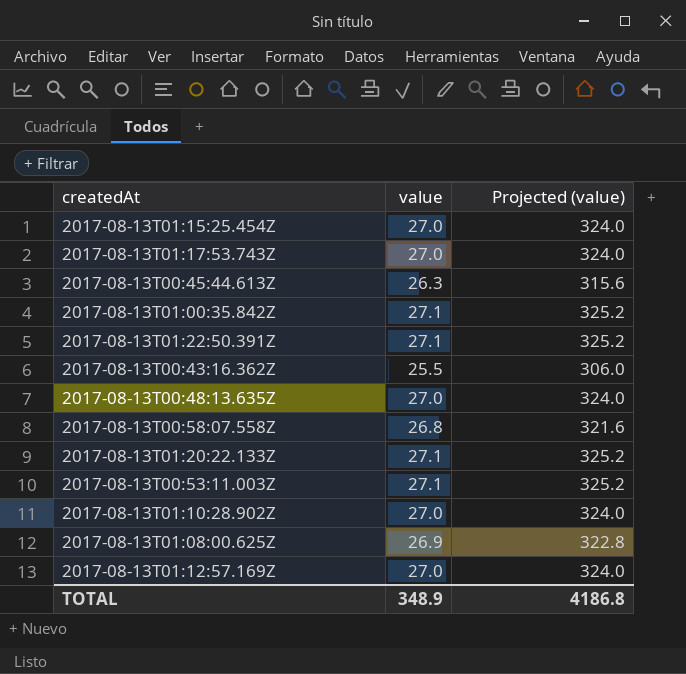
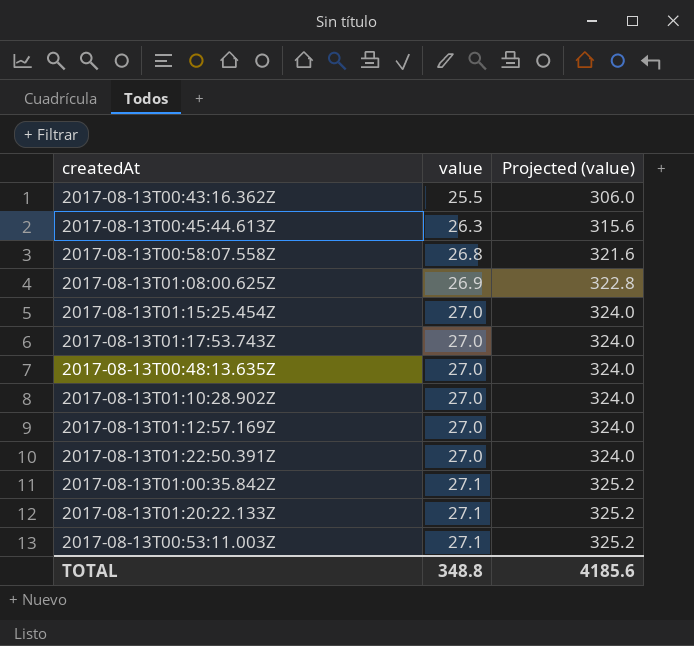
row order: none -> value ascending
2017-08-13T01:22:50.391Z | value: 27.1 -> 27.0
2017-08-13T01:22:50.391Z | Projected (value): 325.2 -> 324.0
TOTAL | value: 348.9 -> 348.8
TOTAL | Projected (value): 4186.8 -> 4185.6

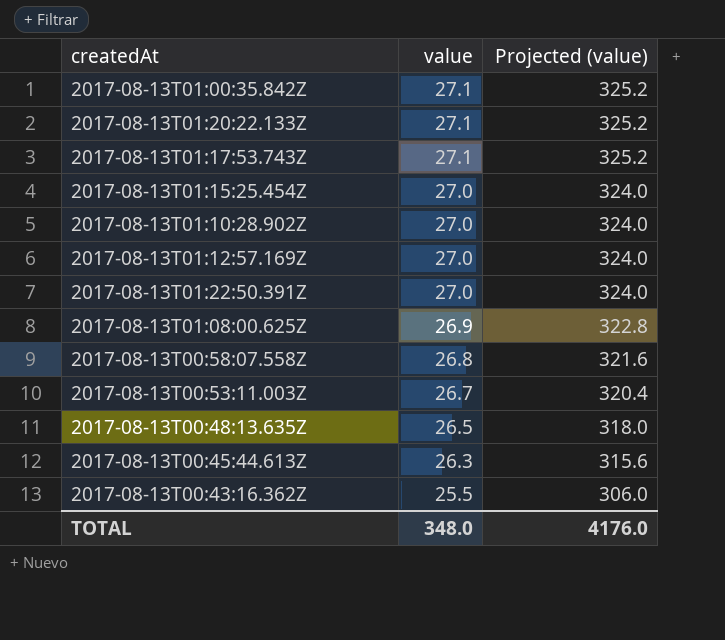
row order: value ascending -> value descending
2017-08-13T01:17:53.743Z | value: 27.0 -> 27.1
2017-08-13T01:17:53.743Z | Projected (value): 324.0 -> 325.2
2017-08-13T00:53:11.003Z | value: 27.1 -> 26.7
2017-08-13T00:53:11.003Z | Projected (value): 325.2 -> 320.4
2017-08-13T00:48:13.635Z | value: 27.0 -> 26.5
2017-08-13T00:48:13.635Z | Projected (value): 324.0 -> 318.0
TOTAL | value: 348.8 -> 348.0
TOTAL | Projected (value): 4185.6 -> 4176.0

